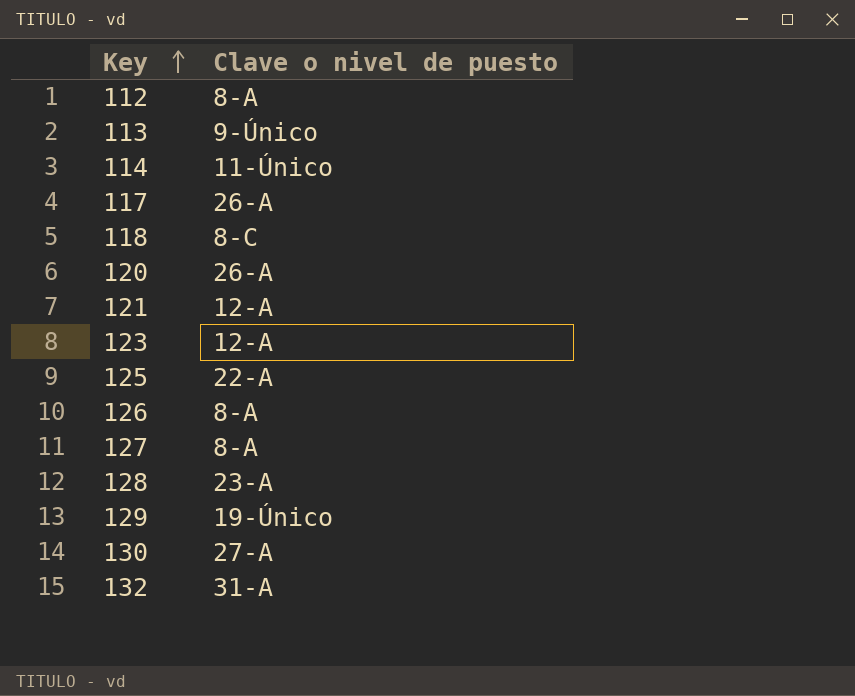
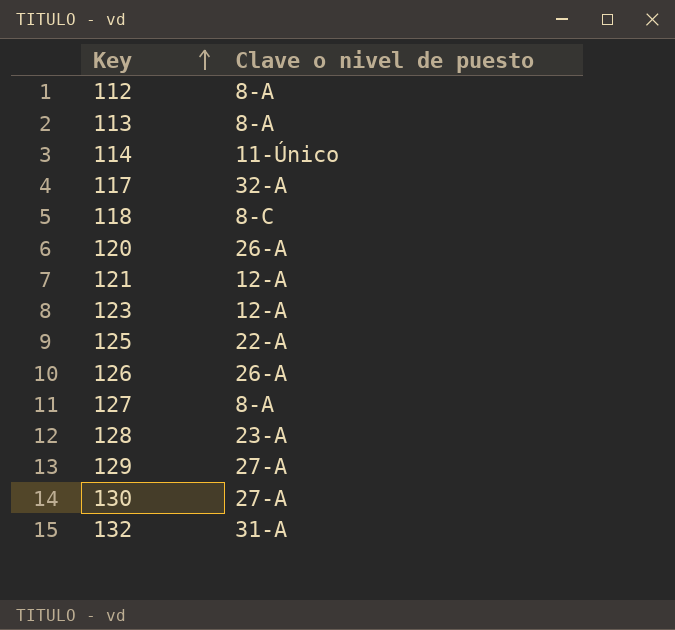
113 | Clave o nivel de puesto: 9-Único -> 8-A
117 | Clave o nivel de puesto: 26-A -> 32-A
126 | Clave o nivel de puesto: 8-A -> 26-A
129 | Clave o nivel de puesto: 19-Único -> 27-A

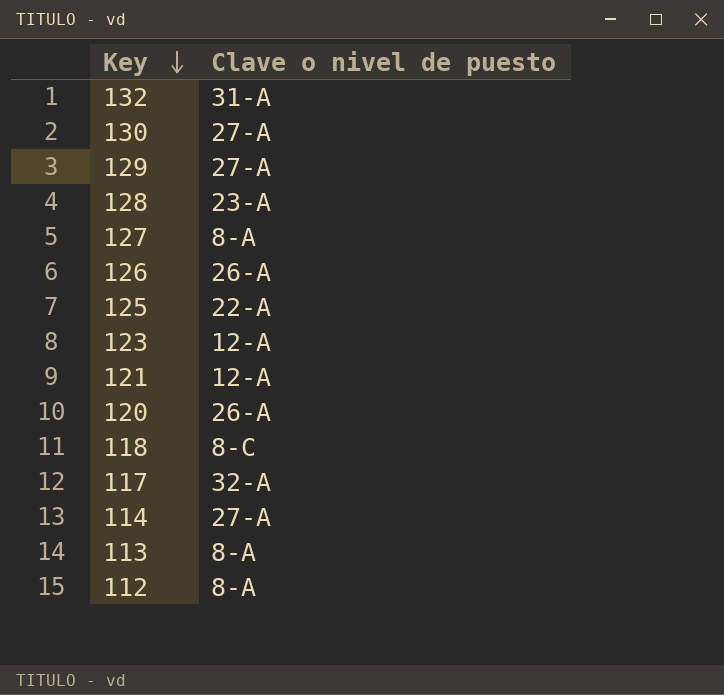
row order: Key ascending -> Key descending
114 | Clave o nivel de puesto: 11-Único -> 27-A

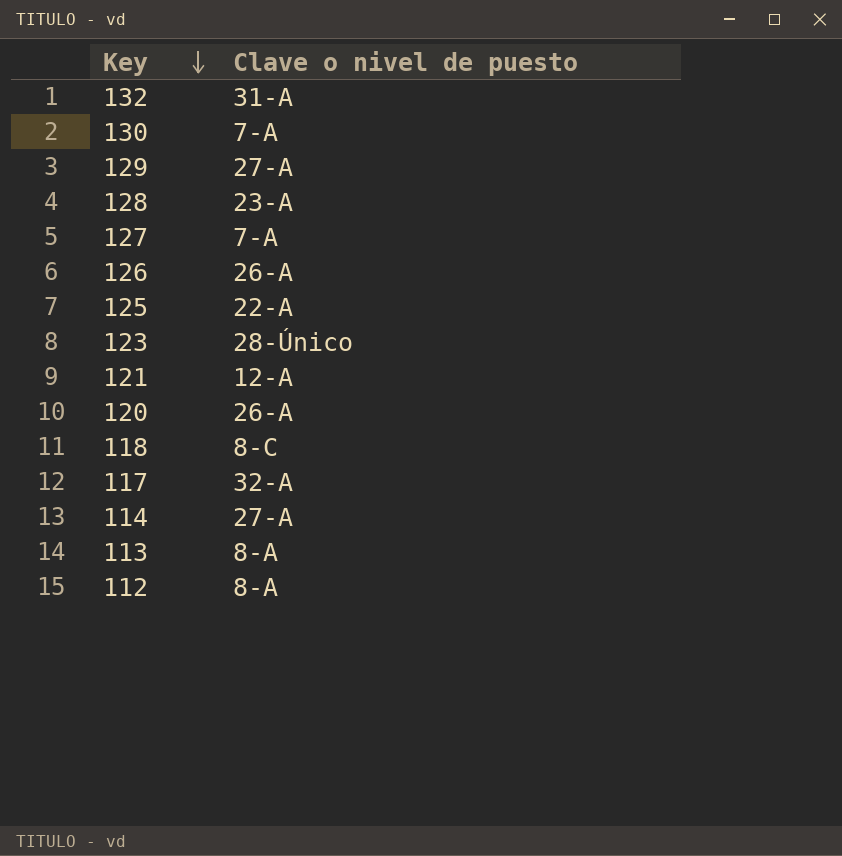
130 | Clave o nivel de puesto: 27-A -> 7-A
127 | Clave o nivel de puesto: 8-A -> 7-A
123 | Clave o nivel de puesto: 12-A -> 28-Único

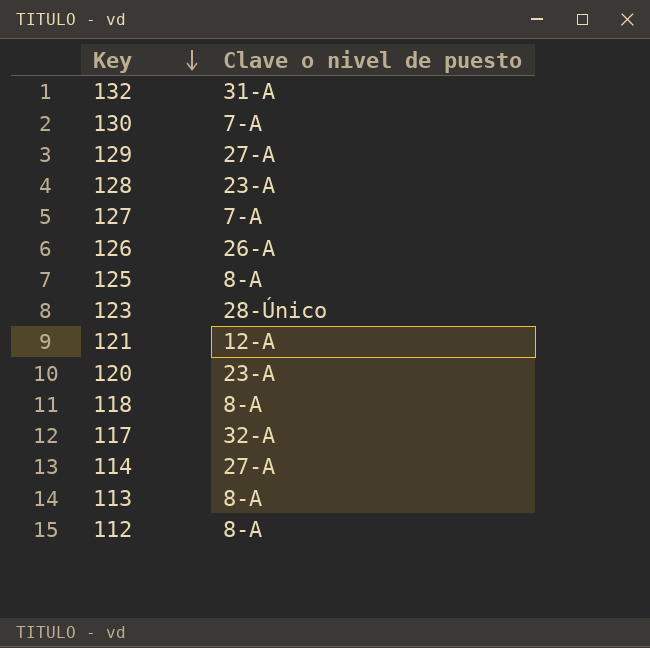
125 | Clave o nivel de puesto: 22-A -> 8-A
120 | Clave o nivel de puesto: 26-A -> 23-A
118 | Clave o nivel de puesto: 8-C -> 8-A

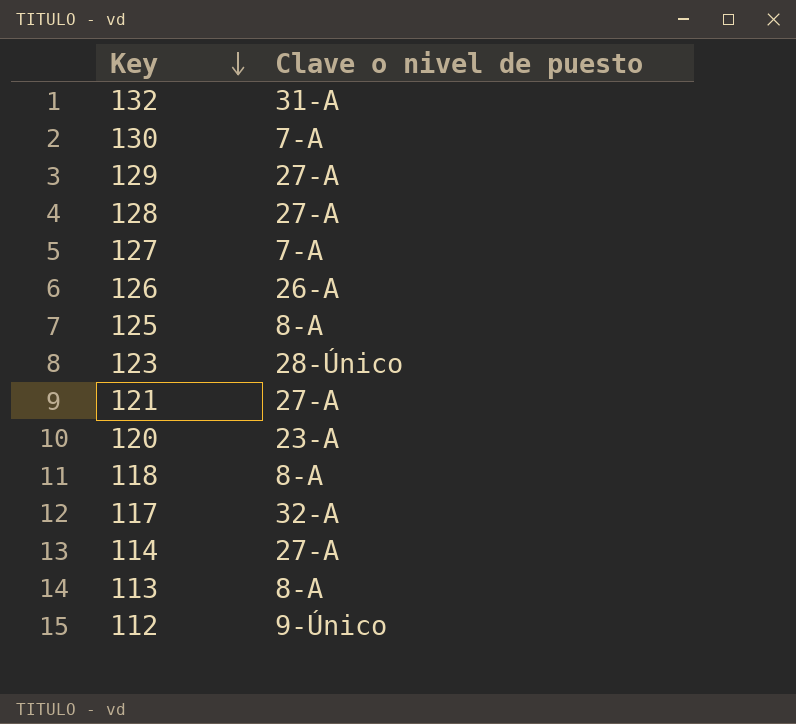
128 | Clave o nivel de puesto: 23-A -> 27-A
121 | Clave o nivel de puesto: 12-A -> 27-A
112 | Clave o nivel de puesto: 8-A -> 9-Único

